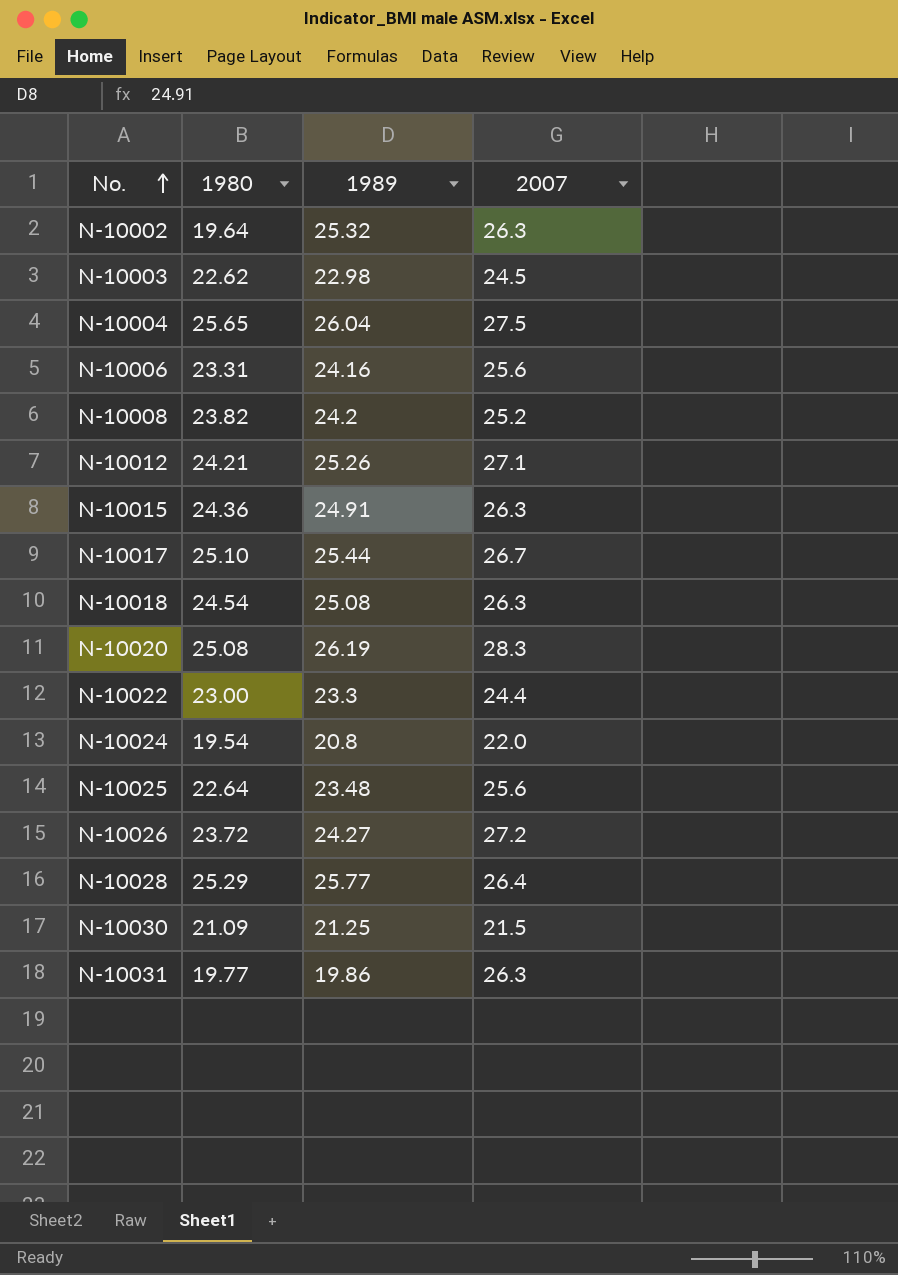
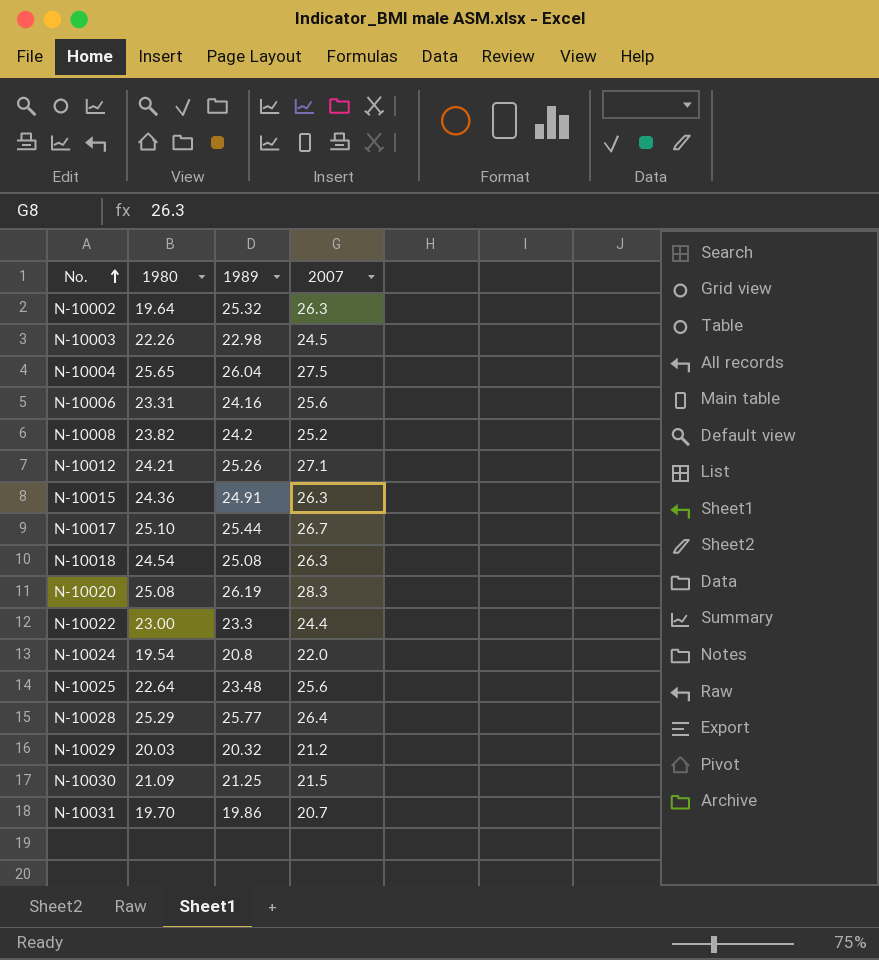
row N-10026: 23.72 | 24.27 | 27.2 -> none
N-10003 | 1980: 22.62 -> 22.26
row N-10029: none -> 20.03 | 20.32 | 21.2
N-10031 | 1980: 19.77 -> 19.70
N-10031 | 2007: 26.3 -> 20.7

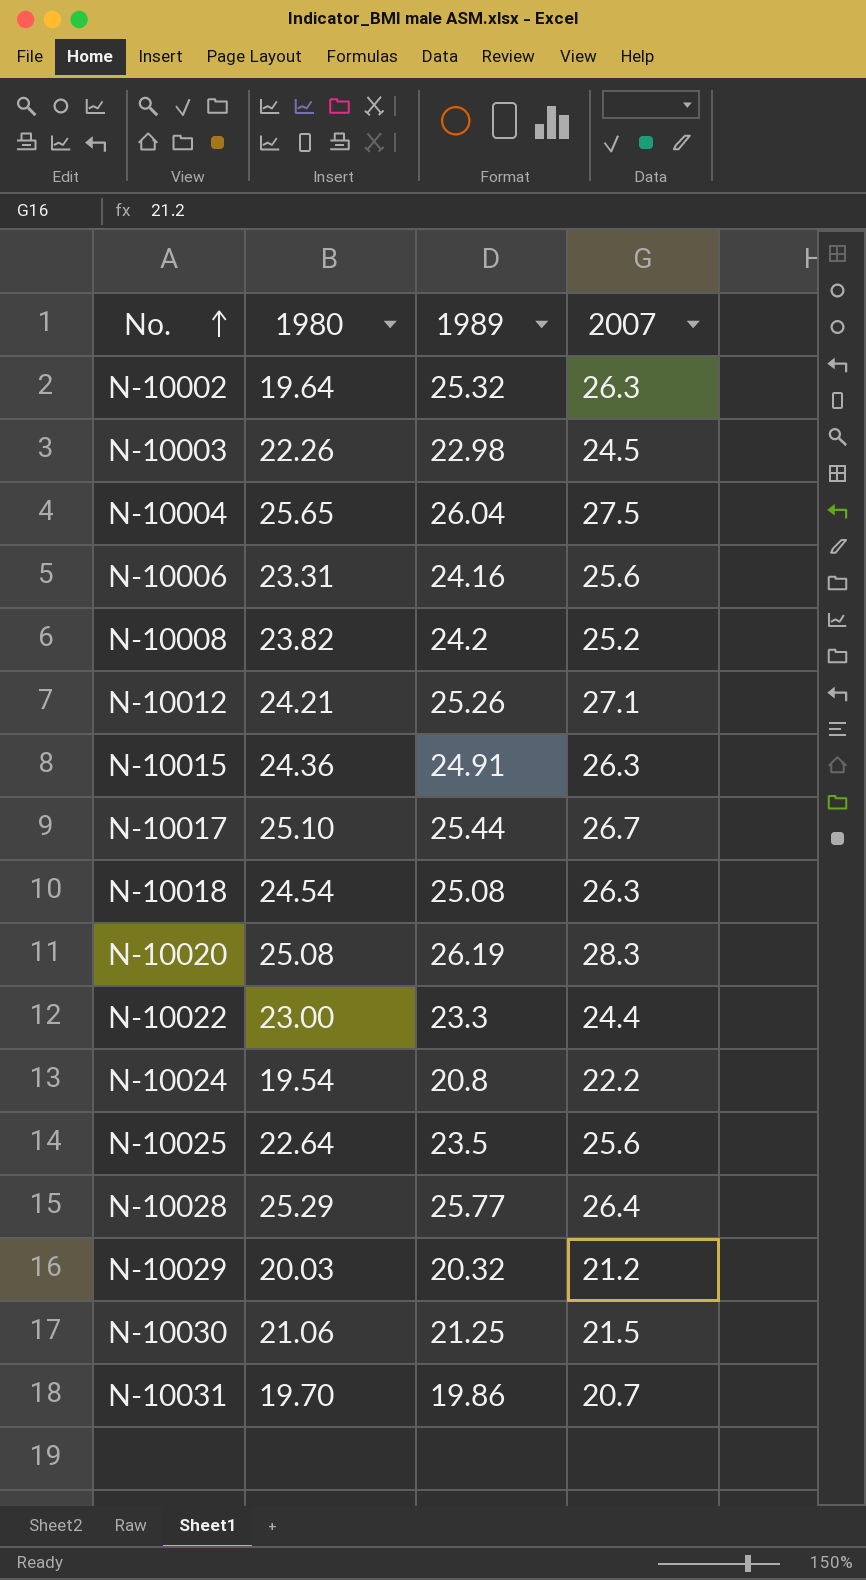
N-10024 | 2007: 22.0 -> 22.2
N-10025 | 1989: 23.48 -> 23.5
N-10030 | 1980: 21.09 -> 21.06

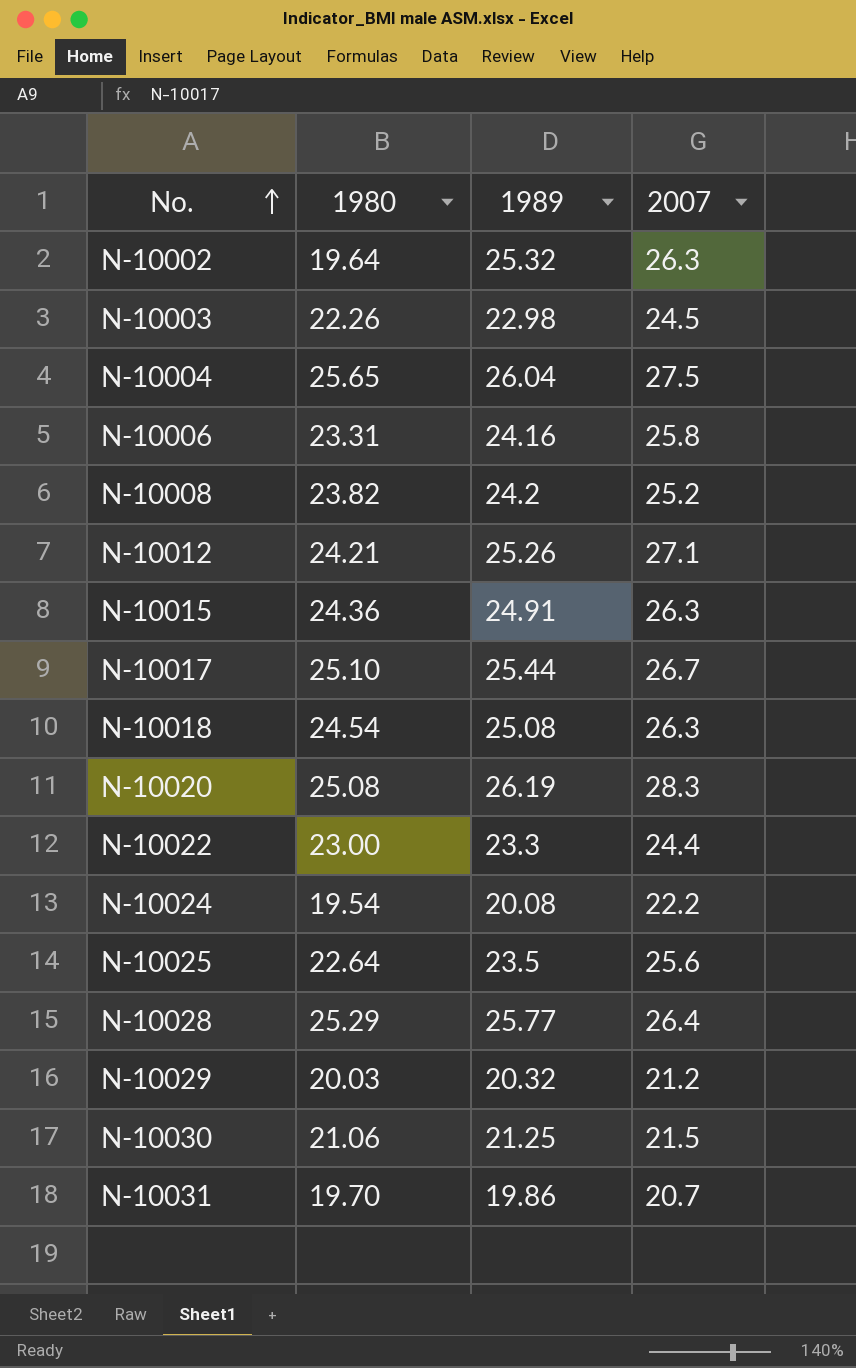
N-10006 | 2007: 25.6 -> 25.8
N-10024 | 1989: 20.8 -> 20.08

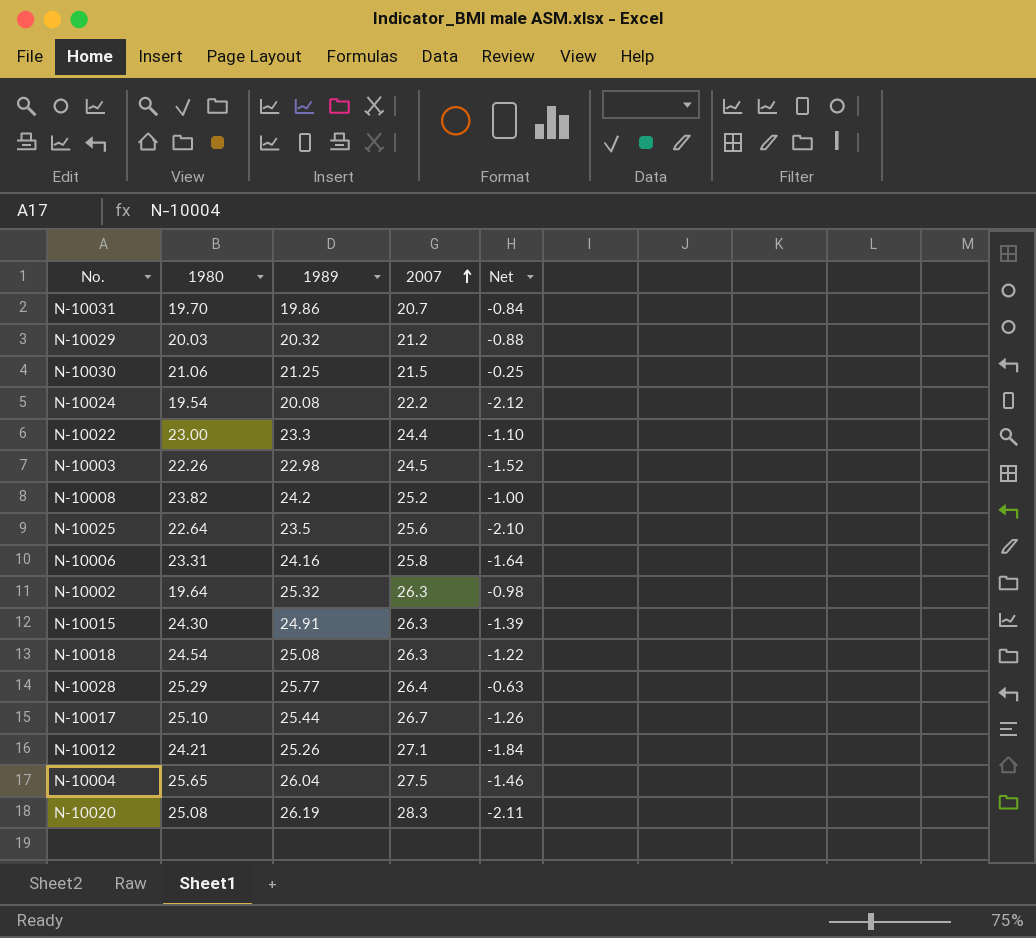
row order: No. ascending -> 2007 ascending
column Net | formula: none -> [1989] - [2007]
N-10015 | 1980: 24.36 -> 24.30

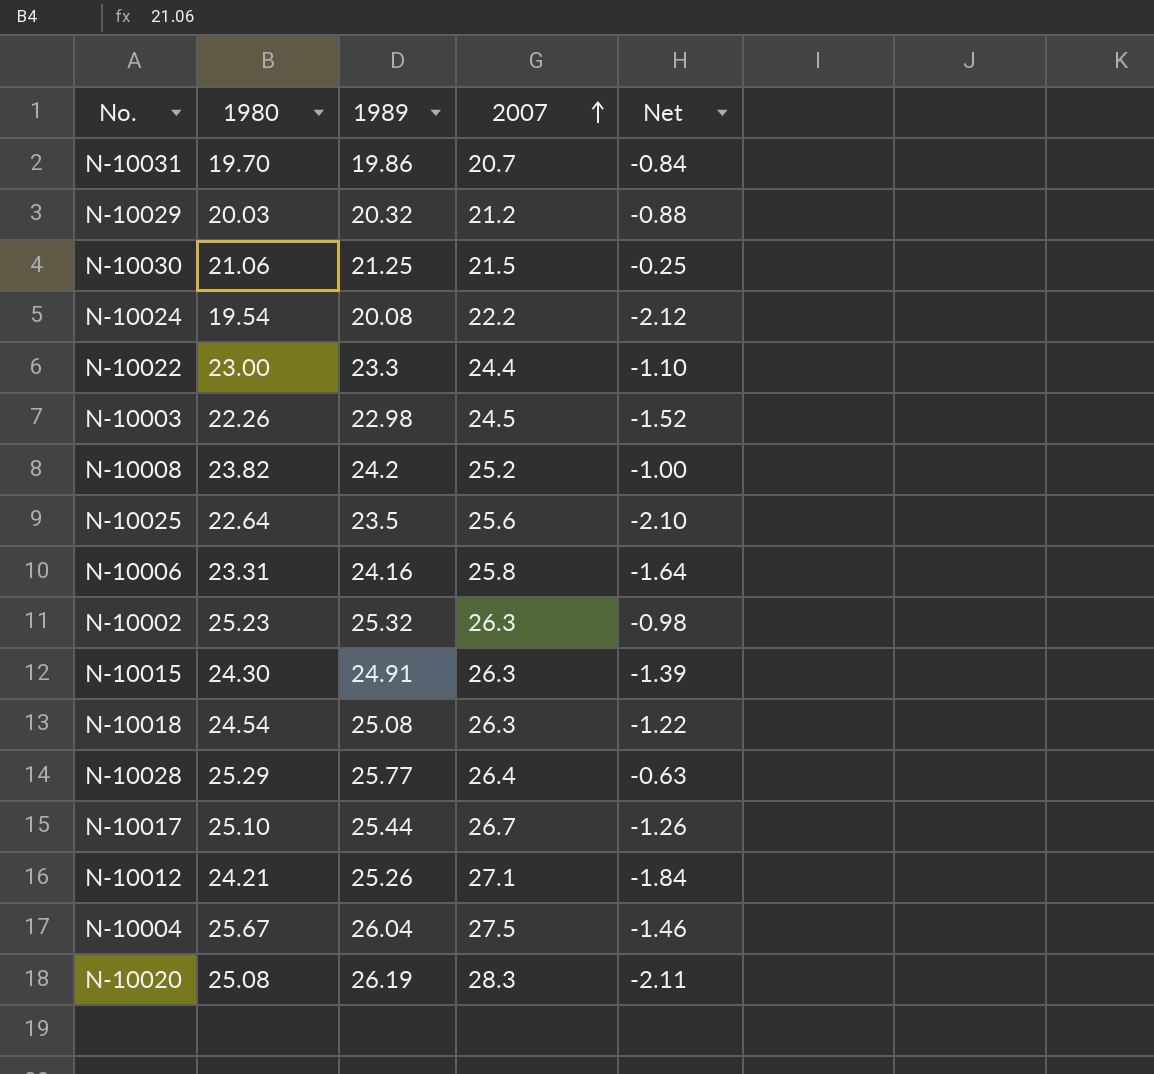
N-10002 | 1980: 19.64 -> 25.23
N-10004 | 1980: 25.65 -> 25.67

